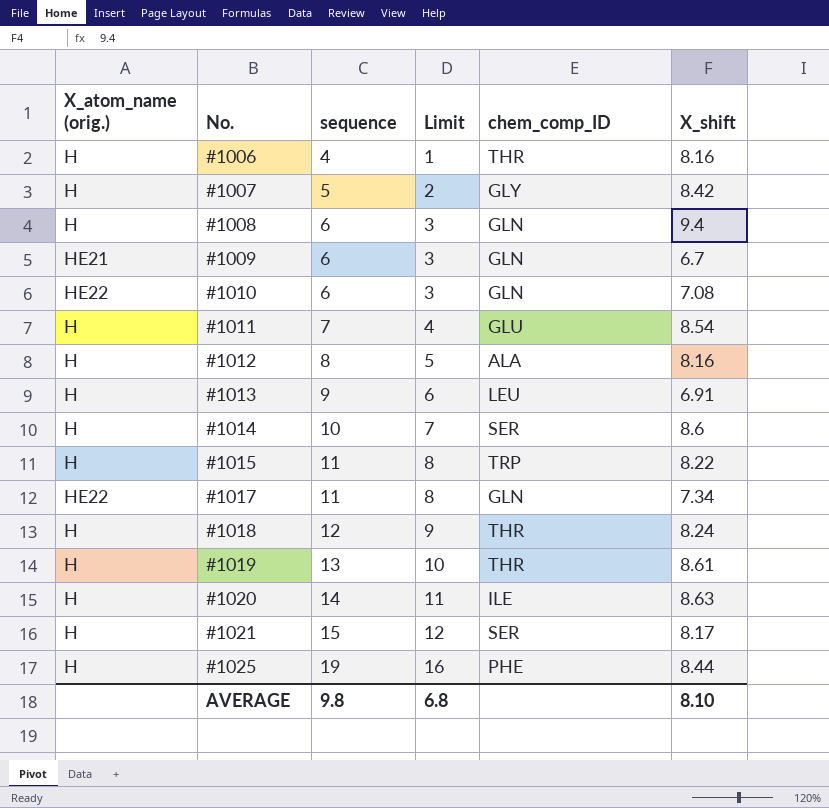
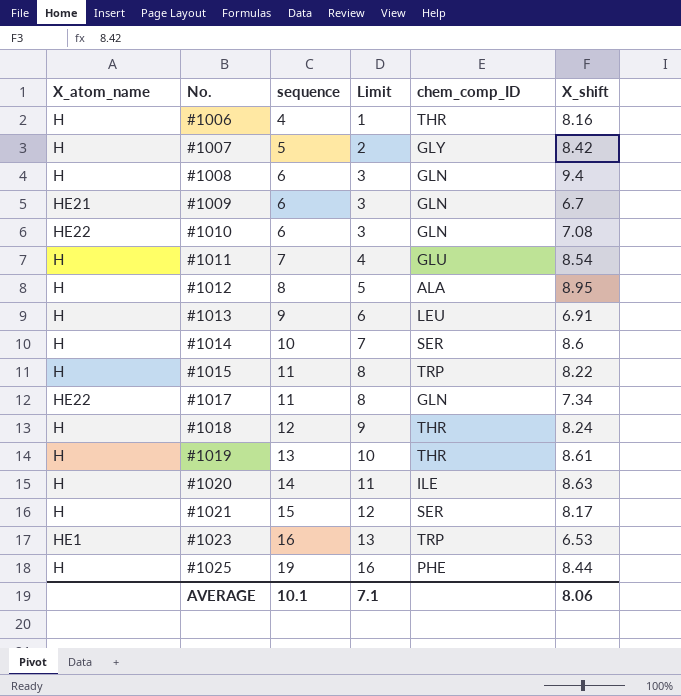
column name: X_atom_name (orig.) -> X_atom_name
#1012 | X_shift: 8.16 -> 8.95
row #1023: none -> HE1 | 16 | 13 | TRP | 6.53
AVERAGE | sequence: 9.8 -> 10.1
AVERAGE | Limit: 6.8 -> 7.1
AVERAGE | X_shift: 8.10 -> 8.06

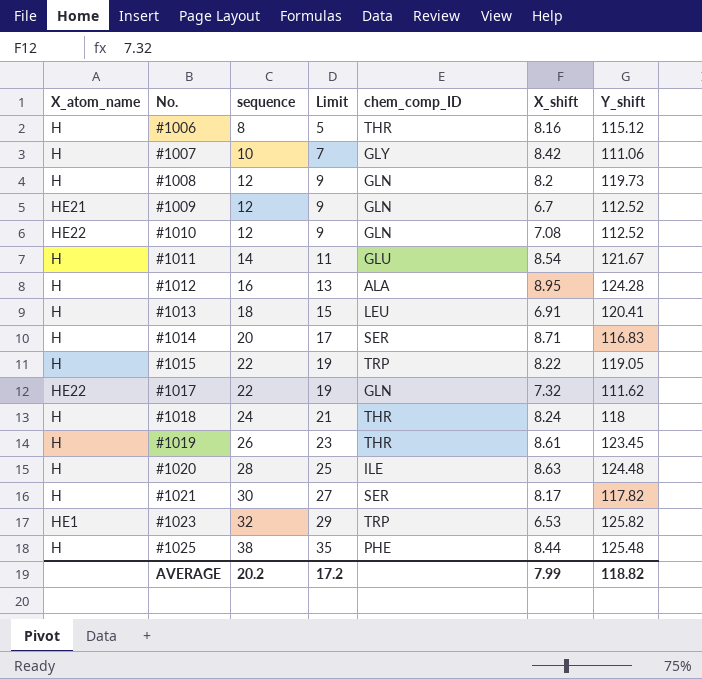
column Y_shift | position: none -> 7
#1006 | sequence: 4 -> 8
#1006 | Limit: 1 -> 5
#1007 | sequence: 5 -> 10
#1007 | Limit: 2 -> 7
#1008 | sequence: 6 -> 12
#1008 | Limit: 3 -> 9
#1008 | X_shift: 9.4 -> 8.2
#1009 | sequence: 6 -> 12
#1009 | Limit: 3 -> 9
#1010 | sequence: 6 -> 12
#1010 | Limit: 3 -> 9
#1011 | sequence: 7 -> 14
#1011 | Limit: 4 -> 11
#1012 | sequence: 8 -> 16
#1012 | Limit: 5 -> 13
#1013 | sequence: 9 -> 18
#1013 | Limit: 6 -> 15
#1014 | sequence: 10 -> 20
#1014 | Limit: 7 -> 17
#1014 | X_shift: 8.6 -> 8.71
#1015 | sequence: 11 -> 22
#1015 | Limit: 8 -> 19
#1017 | sequence: 11 -> 22
#1017 | Limit: 8 -> 19
#1017 | X_shift: 7.34 -> 7.32
#1018 | sequence: 12 -> 24
#1018 | Limit: 9 -> 21
#1019 | sequence: 13 -> 26
#1019 | Limit: 10 -> 23
#1020 | sequence: 14 -> 28
#1020 | Limit: 11 -> 25
#1021 | sequence: 15 -> 30
#1021 | Limit: 12 -> 27
#1023 | sequence: 16 -> 32
#1023 | Limit: 13 -> 29
#1025 | sequence: 19 -> 38
#1025 | Limit: 16 -> 35
AVERAGE | sequence: 10.1 -> 20.2
AVERAGE | Limit: 7.1 -> 17.2
AVERAGE | X_shift: 8.06 -> 7.99

